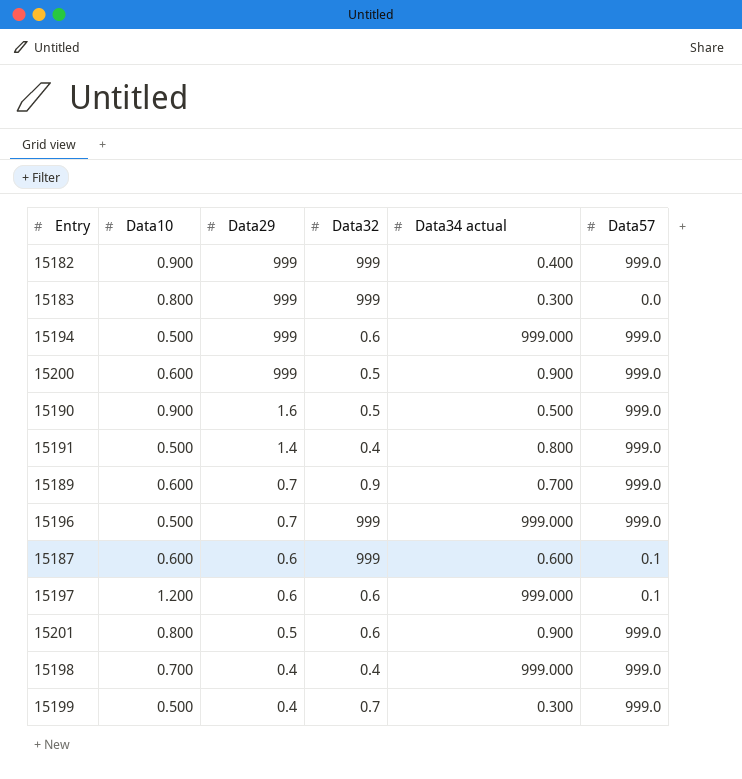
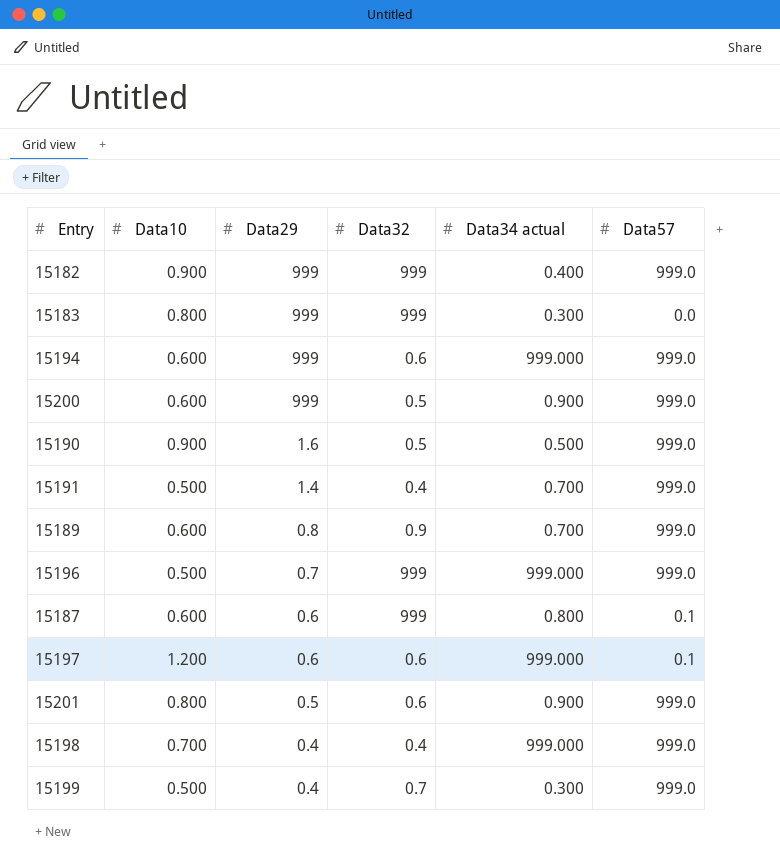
15194 | Data10: 0.500 -> 0.600
15191 | Data34 actual: 0.800 -> 0.700
15189 | Data29: 0.7 -> 0.8
15187 | Data34 actual: 0.600 -> 0.800

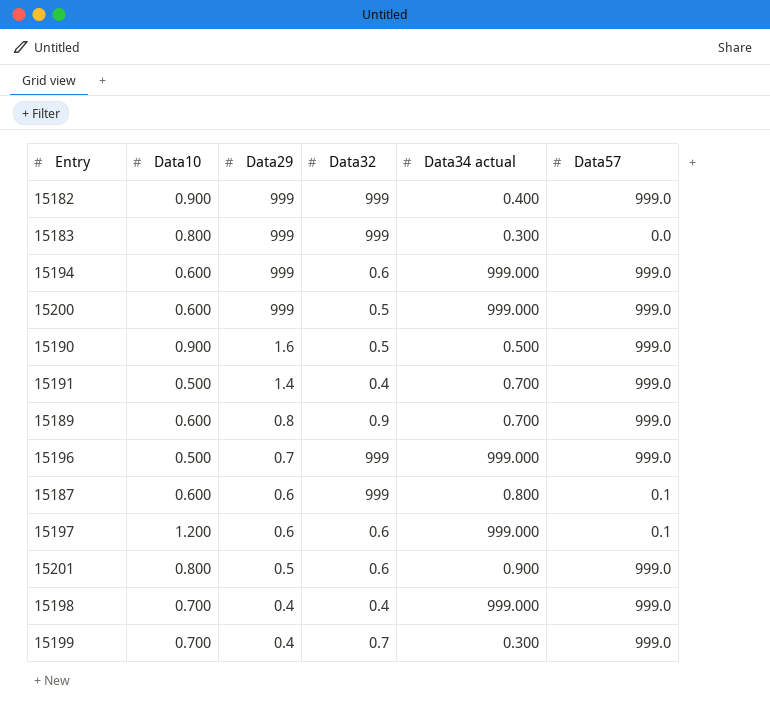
15200 | Data34 actual: 0.900 -> 999.000
15199 | Data10: 0.500 -> 0.700

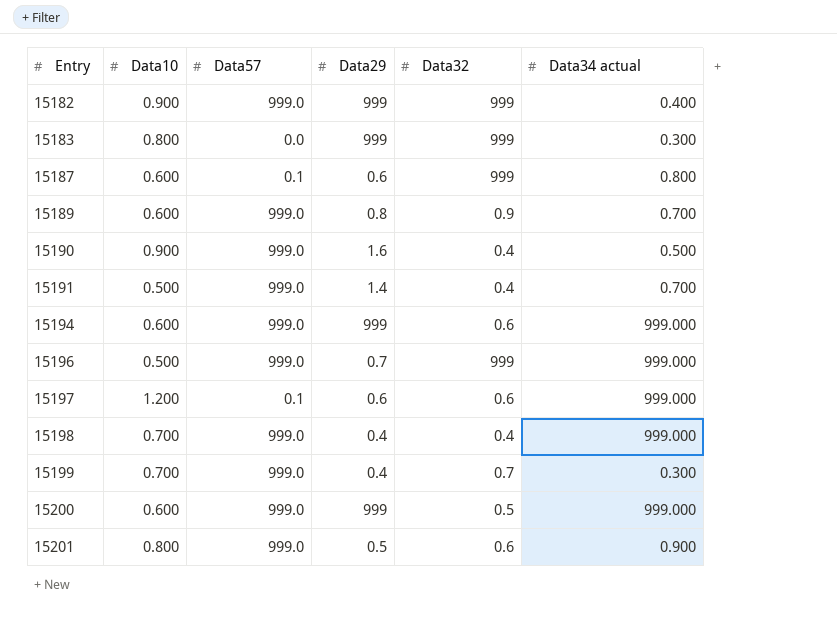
row order: Data29 descending -> Entry ascending
column Data57 | position: 6 -> 3
15190 | Data32: 0.5 -> 0.4

